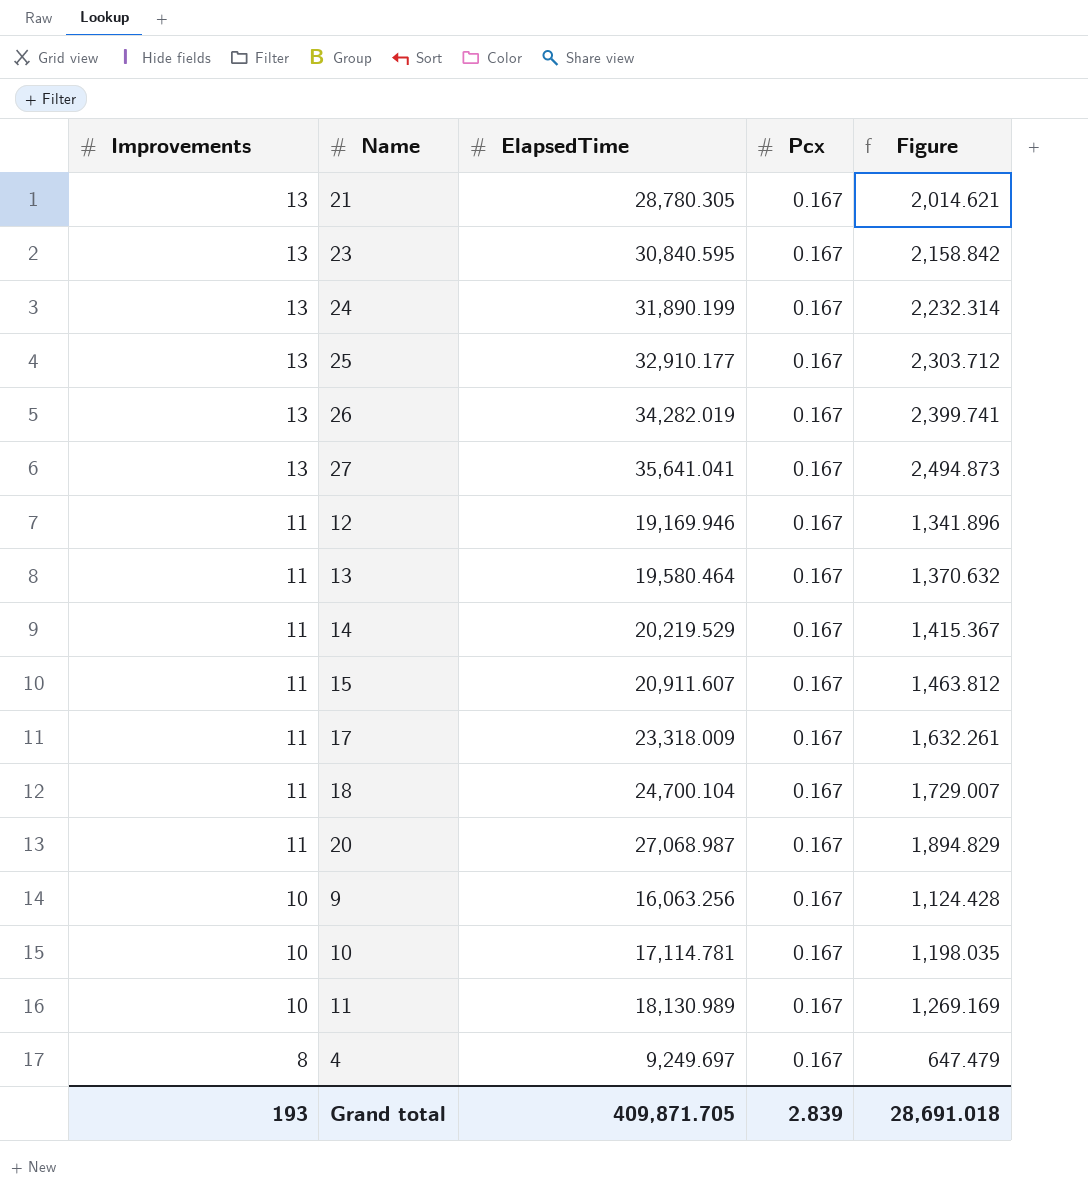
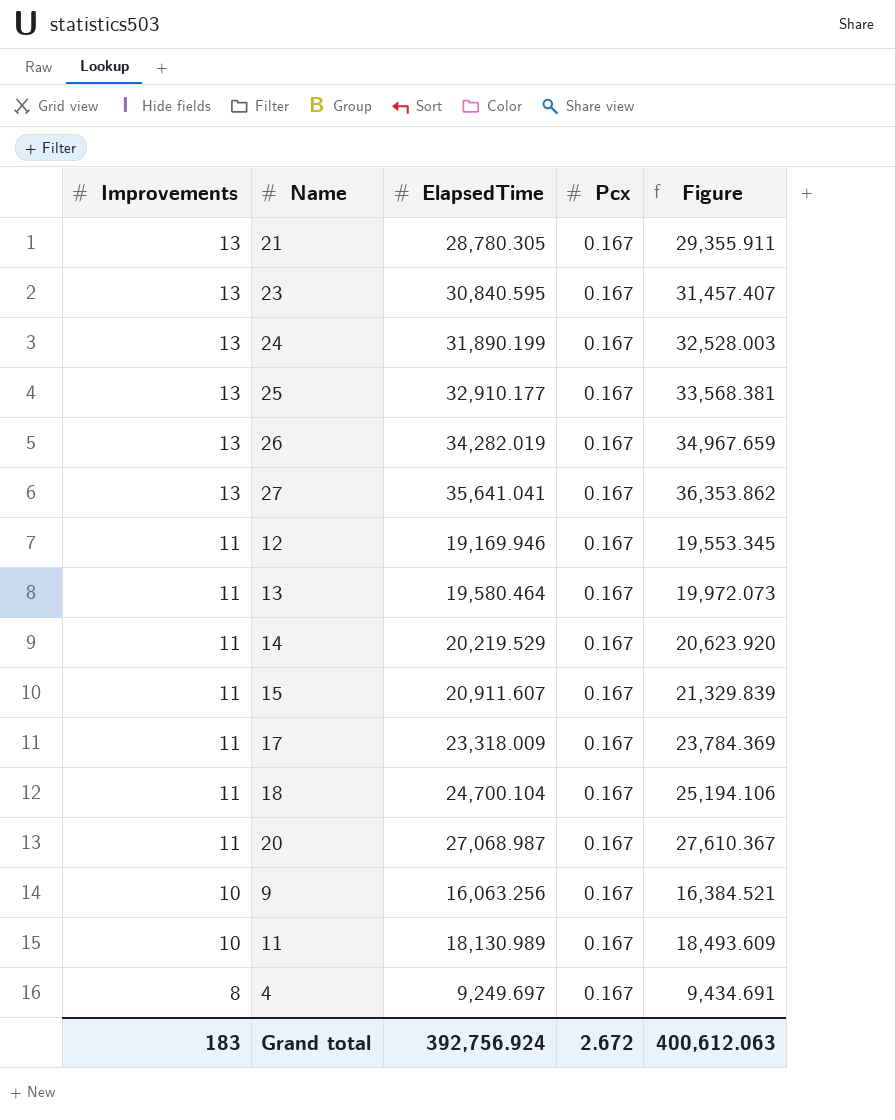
column Figure | formula: [ElapsedTime] * 0.07 -> [ElapsedTime] * 1.02
row 10: 10 | 17,114.781 | 0.167 | 1,198.035 -> none
Grand total | Improvements: 193 -> 183
Grand total | ElapsedTime: 409,871.705 -> 392,756.924
Grand total | Pcx: 2.839 -> 2.672
Grand total | Figure: 28,691.018 -> 400,612.063

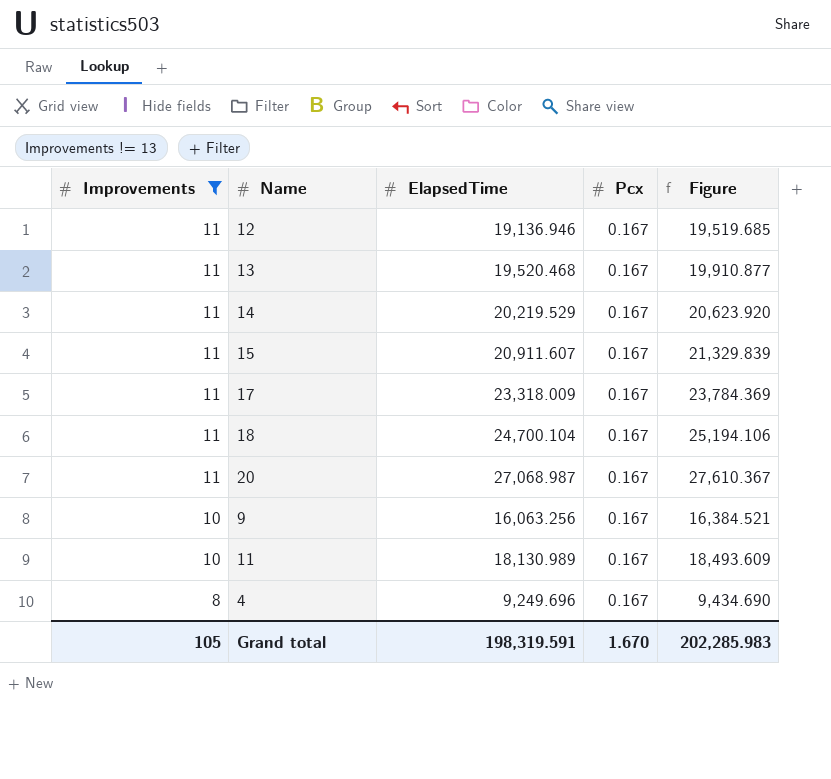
filter: none -> Improvements != 13
12 | ElapsedTime: 19,169.946 -> 19,136.946
12 | Figure: 19,553.345 -> 19,519.685
13 | ElapsedTime: 19,580.464 -> 19,520.468
13 | Figure: 19,972.073 -> 19,910.877
4 | ElapsedTime: 9,249.697 -> 9,249.696
4 | Figure: 9,434.691 -> 9,434.690
Grand total | Improvements: 183 -> 105
Grand total | ElapsedTime: 392,756.924 -> 198,319.591
Grand total | Pcx: 2.672 -> 1.670
Grand total | Figure: 400,612.063 -> 202,285.983

